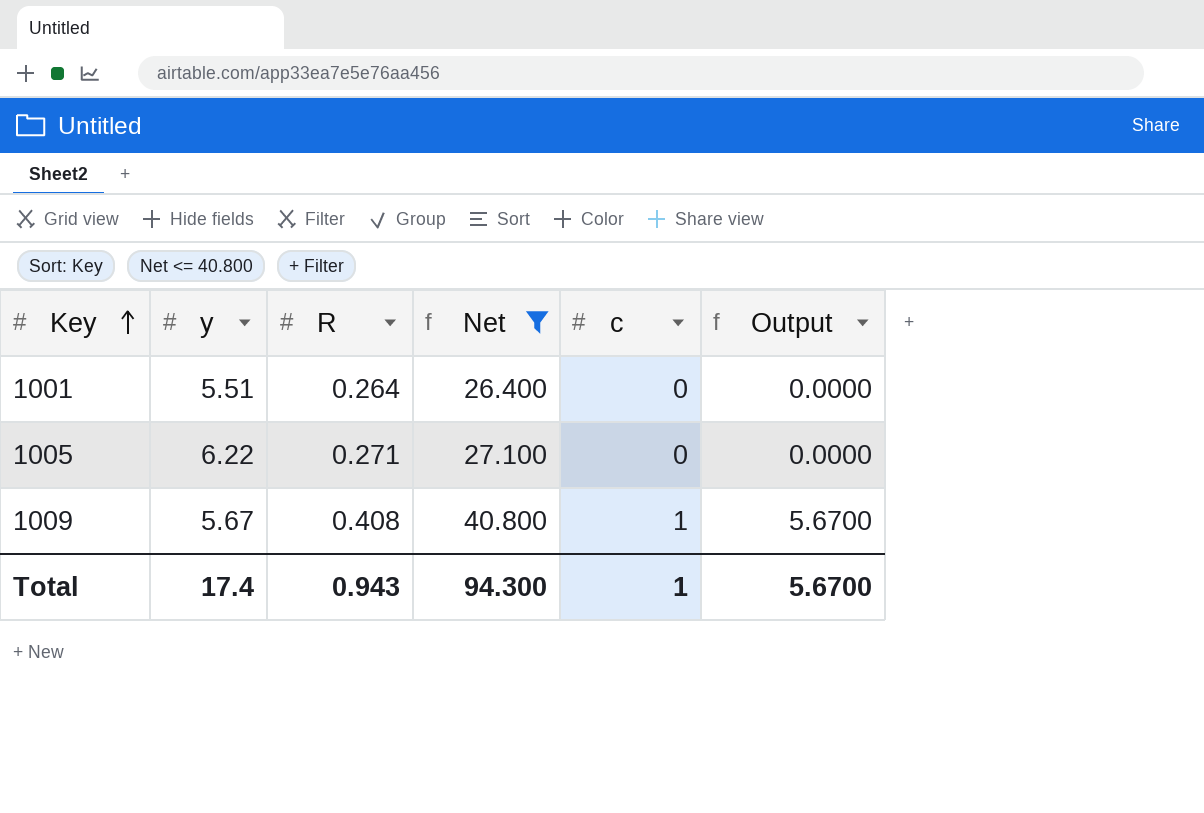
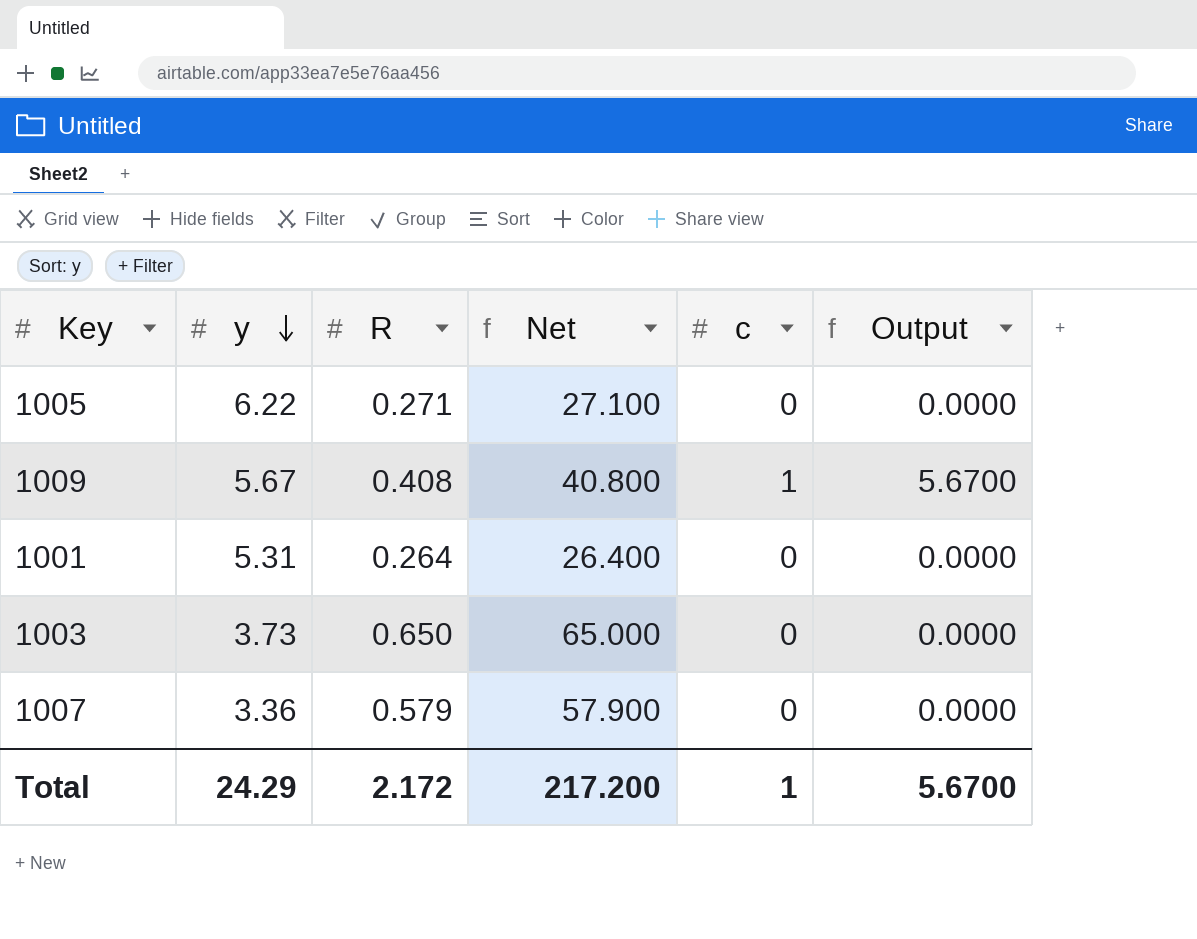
filter: Net <= 40.800 -> none
row order: Key ascending -> y descending
1001 | y: 5.51 -> 5.31
Total | y: 17.4 -> 24.29
Total | R: 0.943 -> 2.172
Total | Net: 94.300 -> 217.200

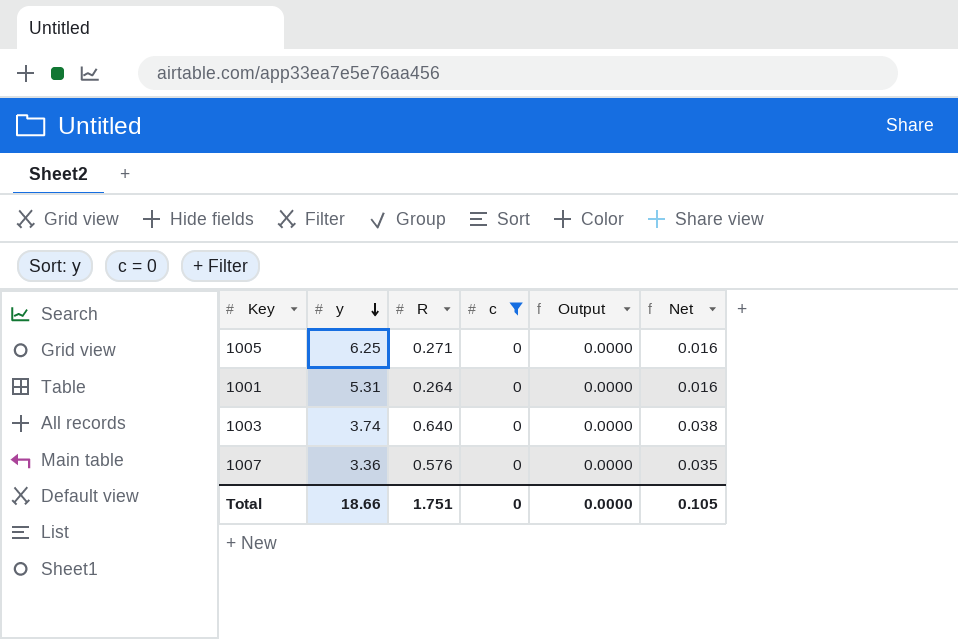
filter: none -> c = 0
column Net | formula: [R] * 100 -> [R] * 0.06
column Net | position: 4 -> 6
1005 | y: 6.22 -> 6.25
1003 | y: 3.73 -> 3.74
1003 | R: 0.650 -> 0.640
1007 | R: 0.579 -> 0.576
Total | y: 24.29 -> 18.66
Total | R: 2.172 -> 1.751
Total | c: 1 -> 0
Total | Output: 5.6700 -> 0.0000
Total | Net: 217.200 -> 0.105

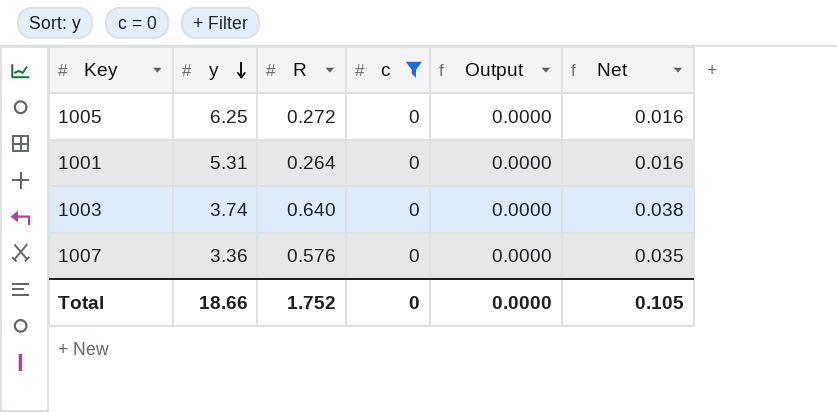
1005 | R: 0.271 -> 0.272
Total | R: 1.751 -> 1.752

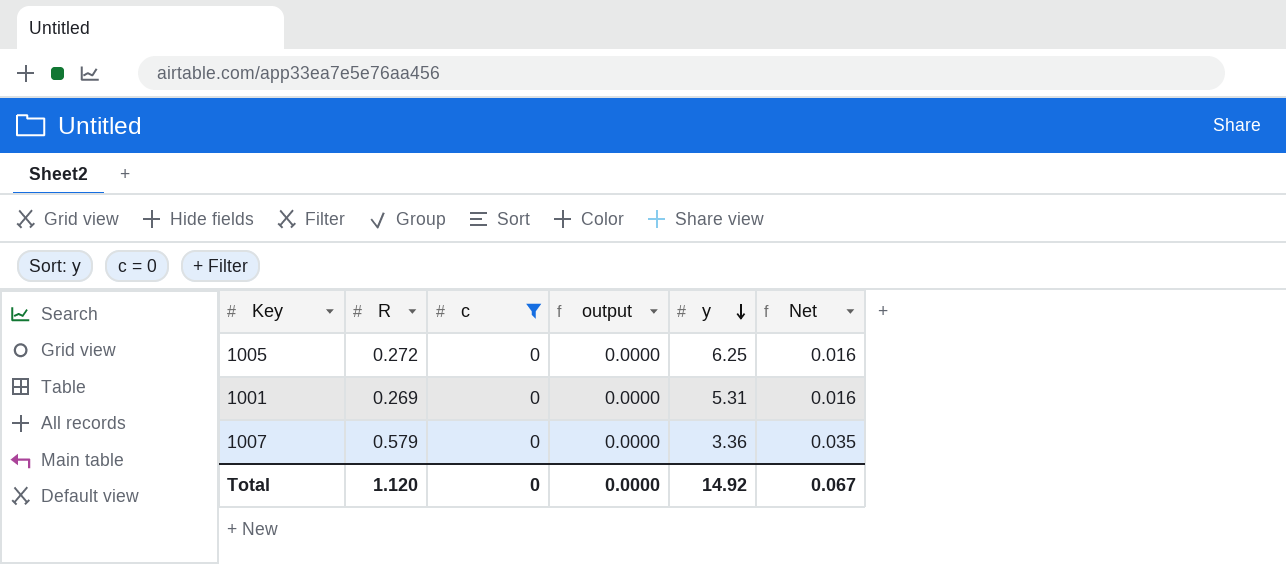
column name: Output -> output
column y | position: 2 -> 5
row 1003: 3.74 | 0.640 | 0 | 0.0000 | 0.038 -> none
1001 | R: 0.264 -> 0.269
1007 | R: 0.576 -> 0.579
Total | R: 1.752 -> 1.120
Total | y: 18.66 -> 14.92
Total | Net: 0.105 -> 0.067

